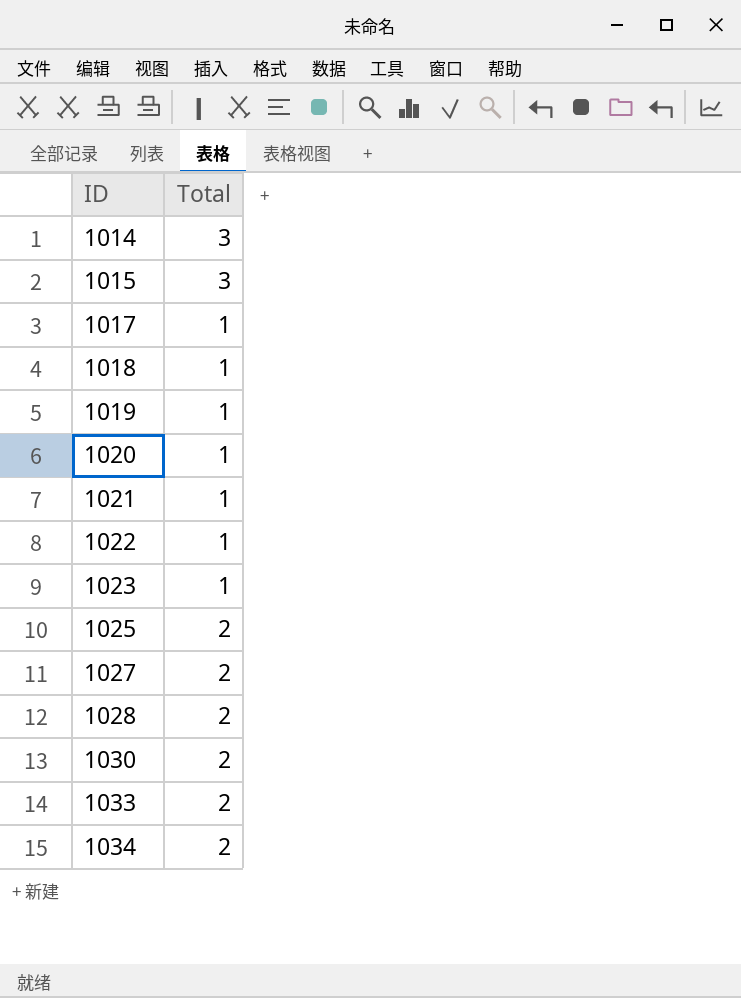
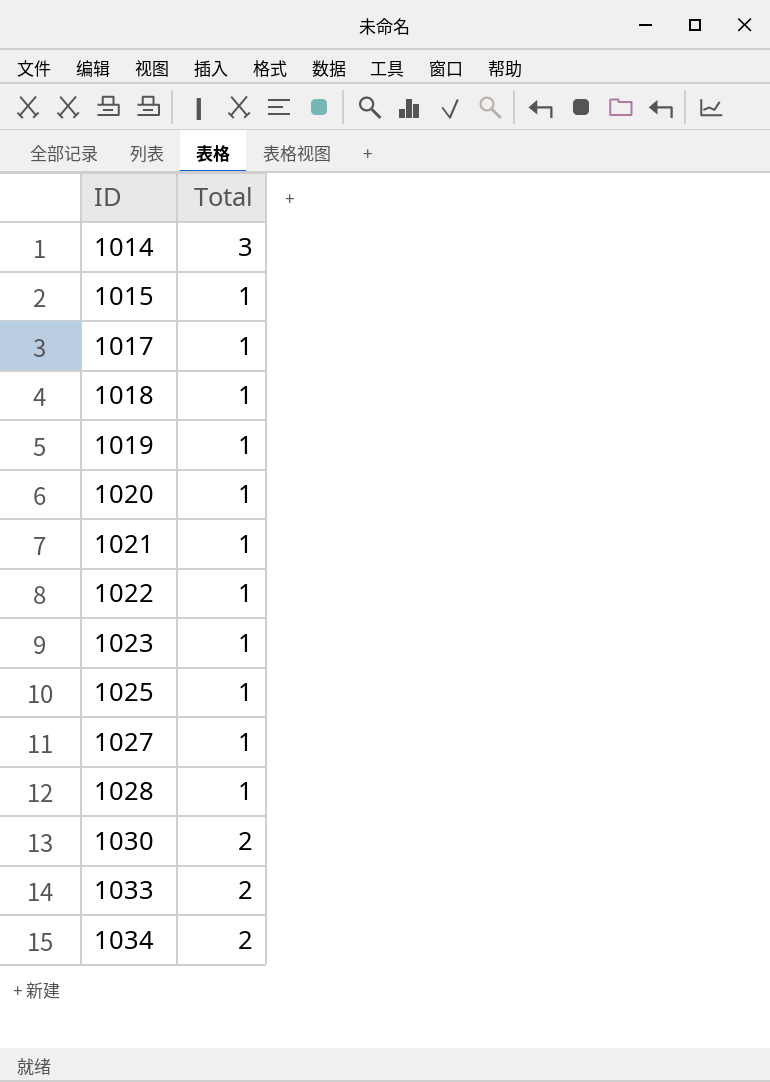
1015 | Total: 3 -> 1
1025 | Total: 2 -> 1
1027 | Total: 2 -> 1
1028 | Total: 2 -> 1

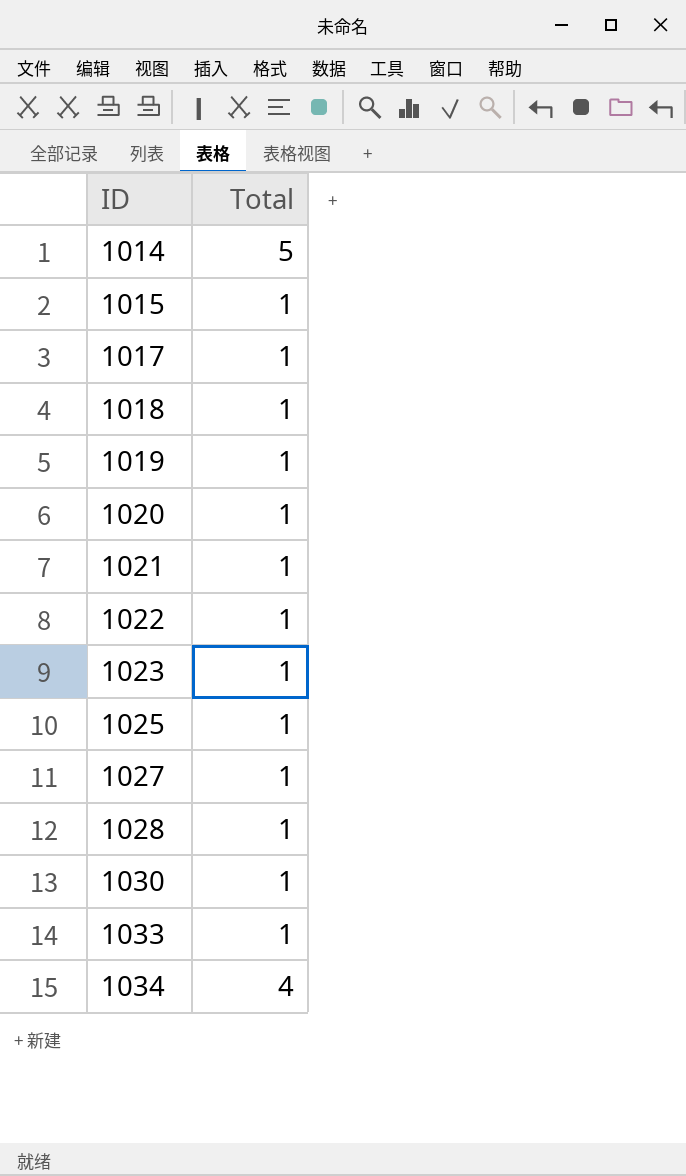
1014 | Total: 3 -> 5
1030 | Total: 2 -> 1
1033 | Total: 2 -> 1
1034 | Total: 2 -> 4

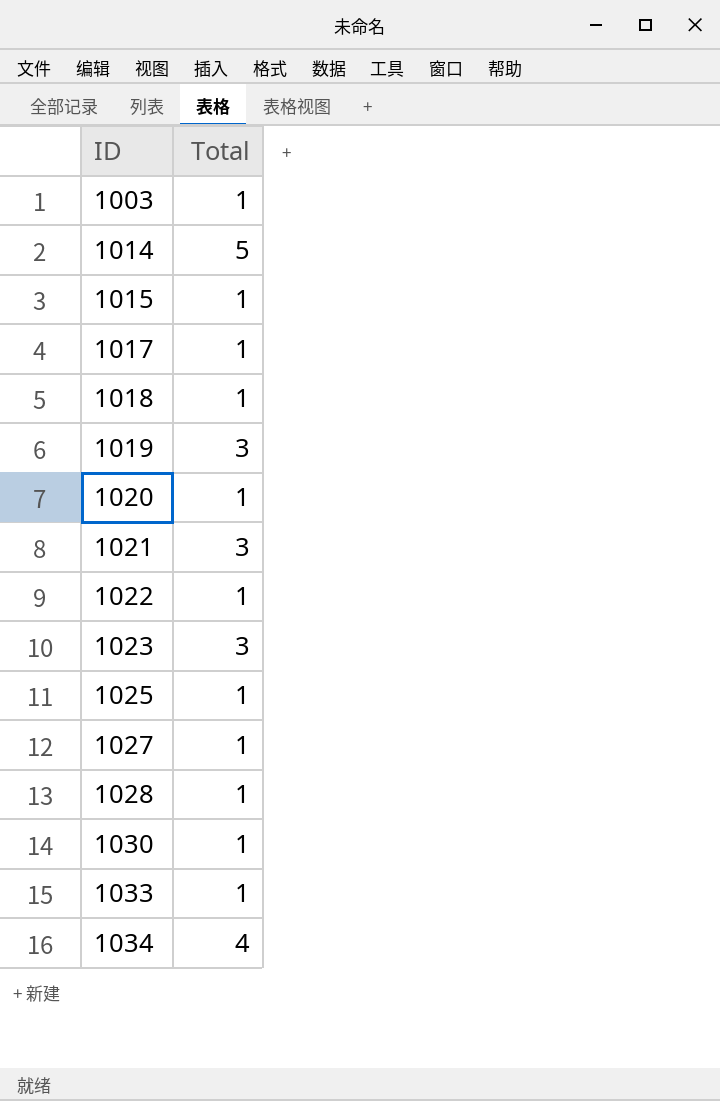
row 1003: none -> 1
1019 | Total: 1 -> 3
1021 | Total: 1 -> 3
1023 | Total: 1 -> 3

